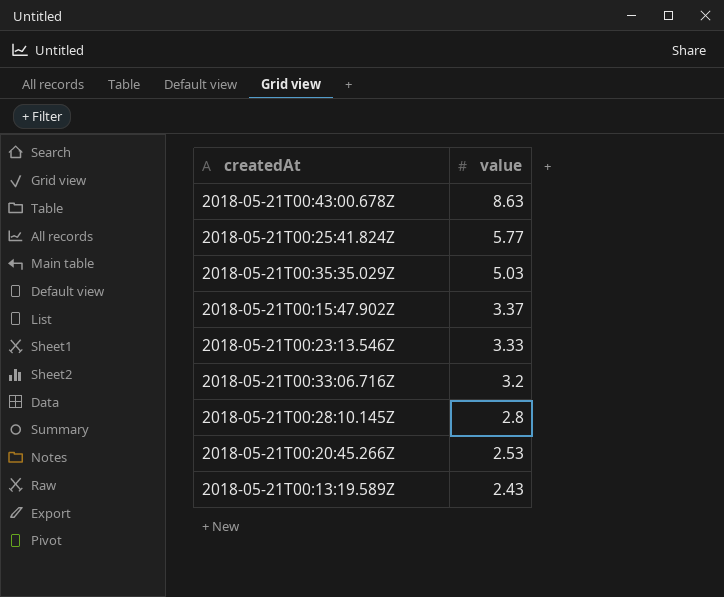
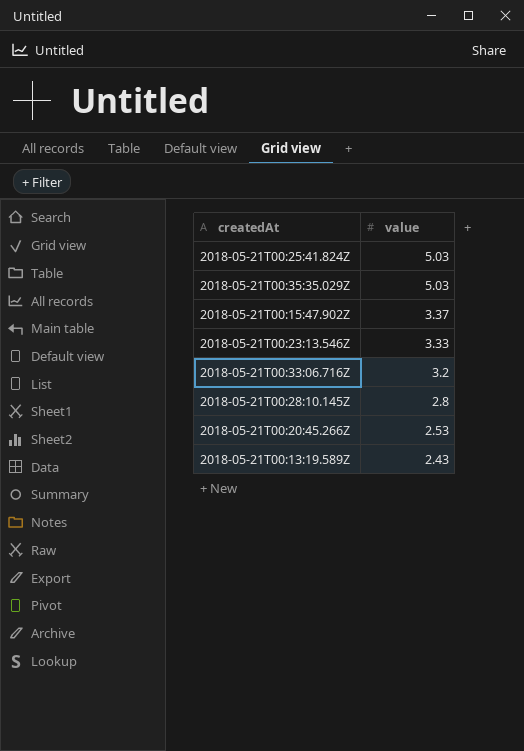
row 2018-05-21T00:43:00.678Z: 8.63 -> none
2018-05-21T00:25:41.824Z | value: 5.77 -> 5.03

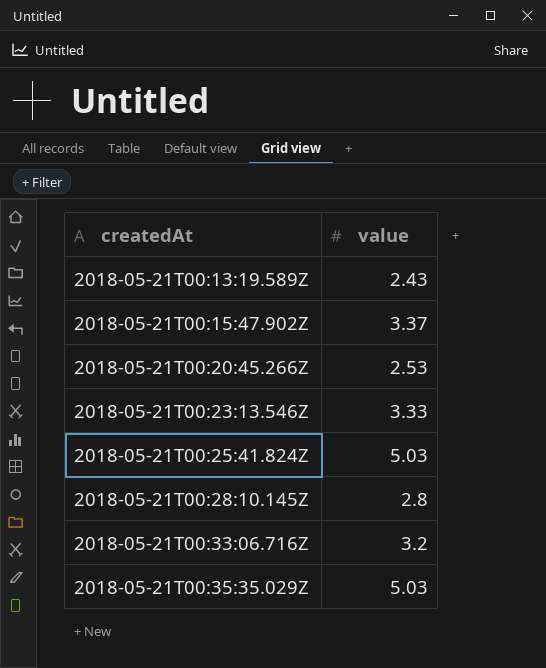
row order: value descending -> createdAt ascending

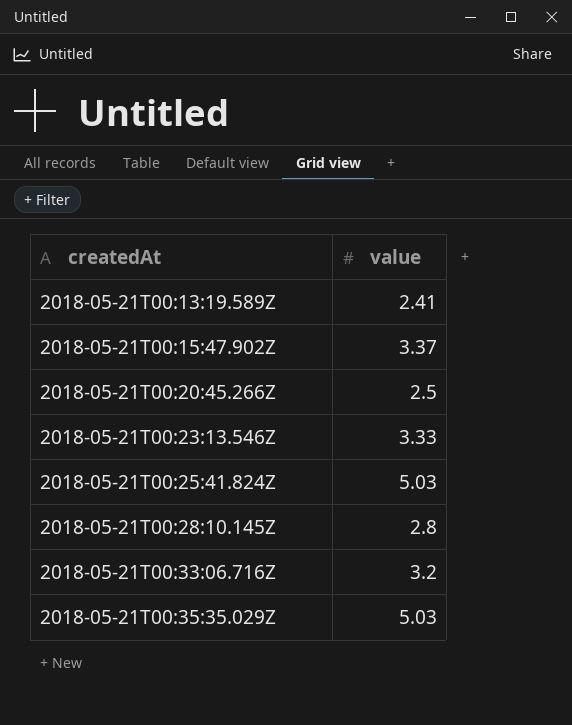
2018-05-21T00:13:19.589Z | value: 2.43 -> 2.41
2018-05-21T00:20:45.266Z | value: 2.53 -> 2.5

